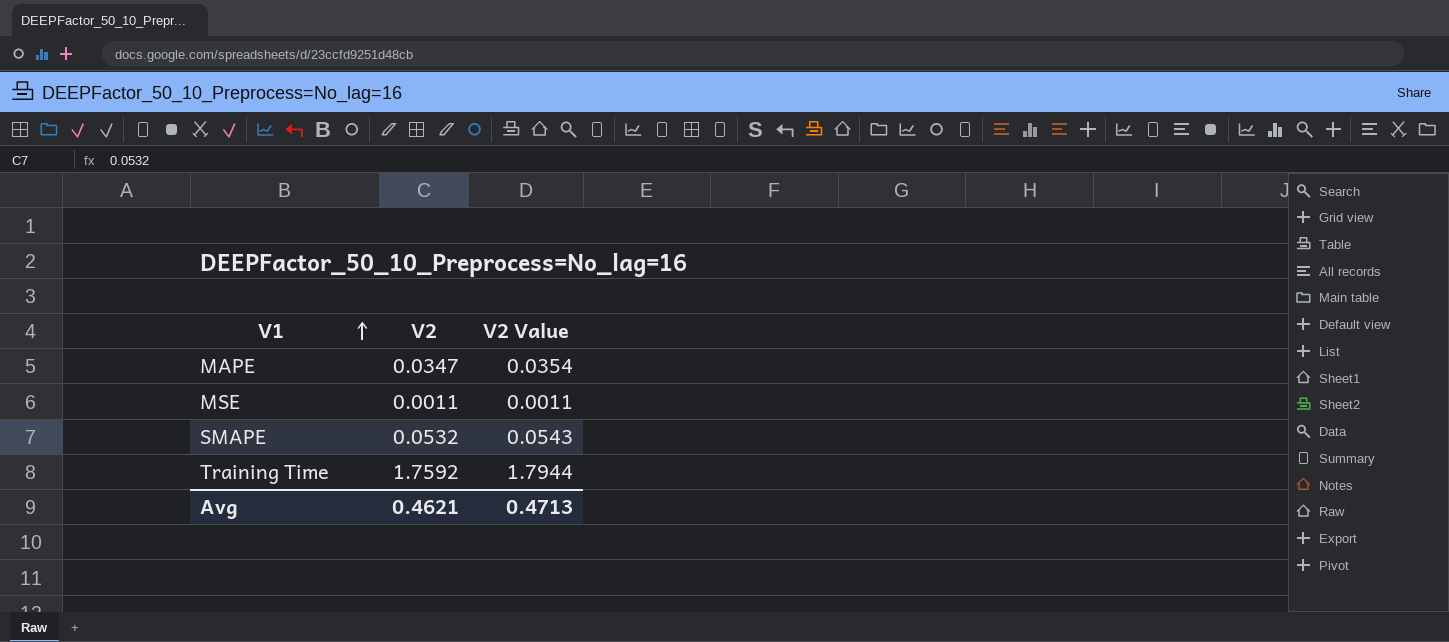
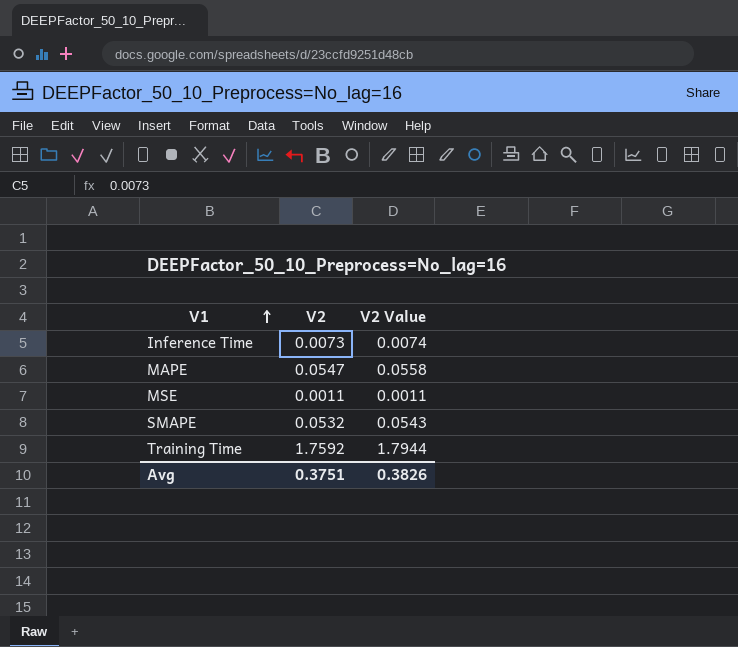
row Inference Time: none -> 0.0073 | 0.0074
MAPE | V2: 0.0347 -> 0.0547
MAPE | V2 Value: 0.0354 -> 0.0558
Avg | V2: 0.4621 -> 0.3751
Avg | V2 Value: 0.4713 -> 0.3826

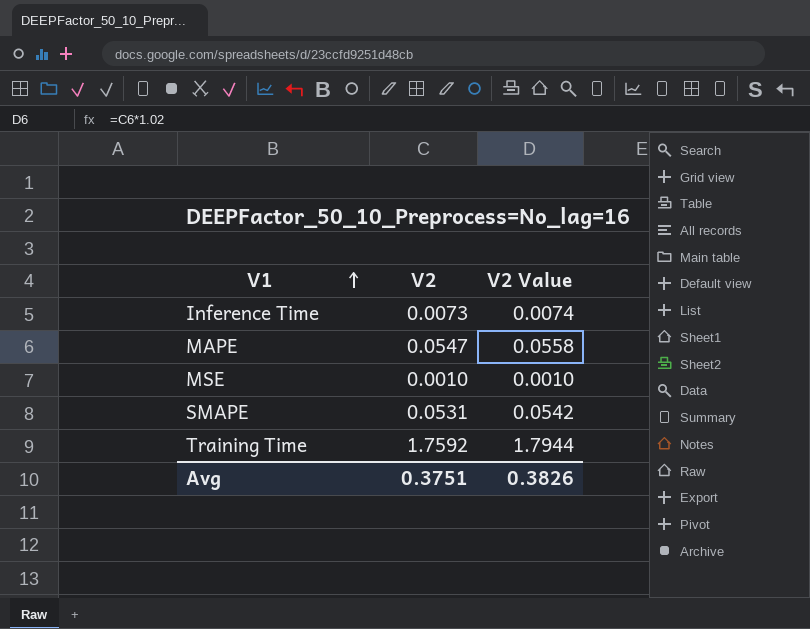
MSE | V2: 0.0011 -> 0.0010
MSE | V2 Value: 0.0011 -> 0.0010
SMAPE | V2: 0.0532 -> 0.0531
SMAPE | V2 Value: 0.0543 -> 0.0542

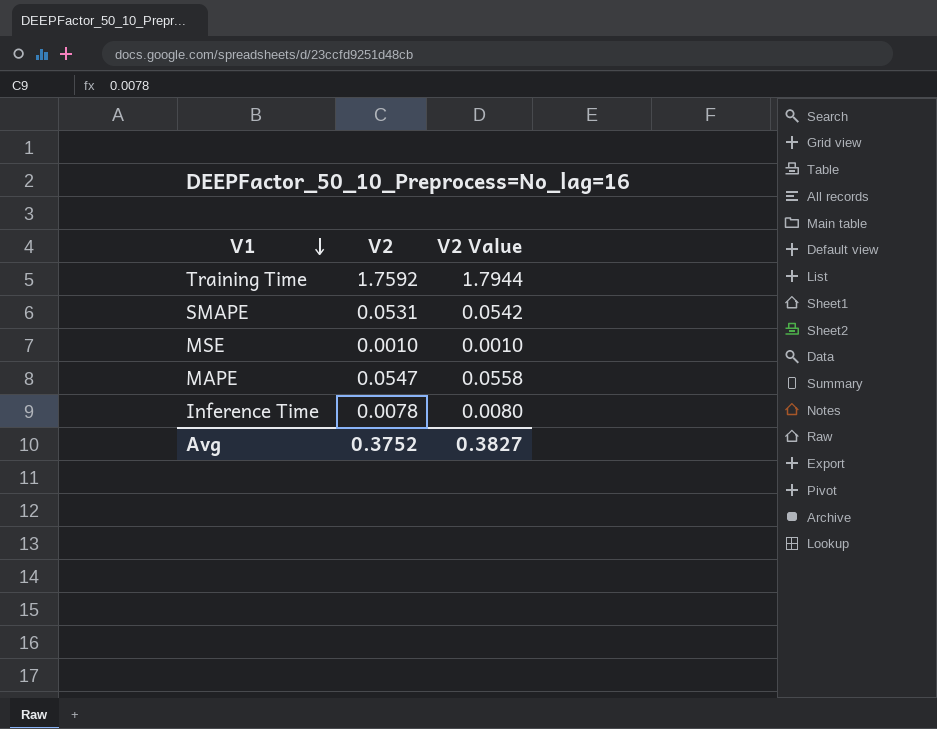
row order: V1 ascending -> V1 descending
Inference Time | V2: 0.0073 -> 0.0078
Inference Time | V2 Value: 0.0074 -> 0.0080
Avg | V2: 0.3751 -> 0.3752
Avg | V2 Value: 0.3826 -> 0.3827

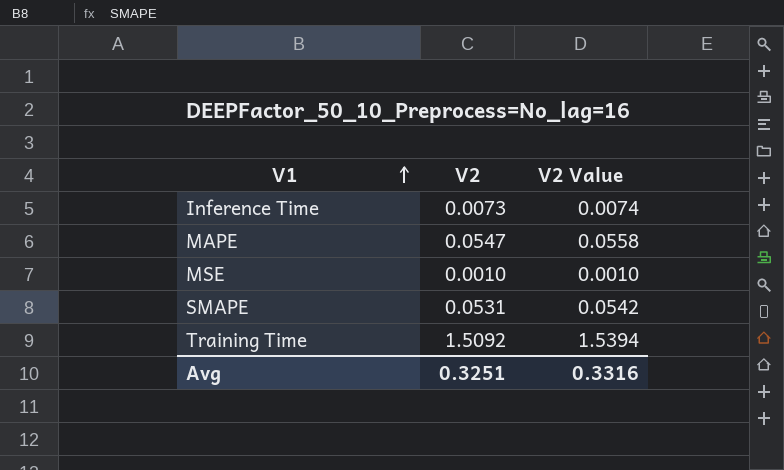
row order: V1 descending -> V1 ascending
Inference Time | V2: 0.0078 -> 0.0073
Inference Time | V2 Value: 0.0080 -> 0.0074
Training Time | V2: 1.7592 -> 1.5092
Training Time | V2 Value: 1.7944 -> 1.5394
Avg | V2: 0.3752 -> 0.3251
Avg | V2 Value: 0.3827 -> 0.3316

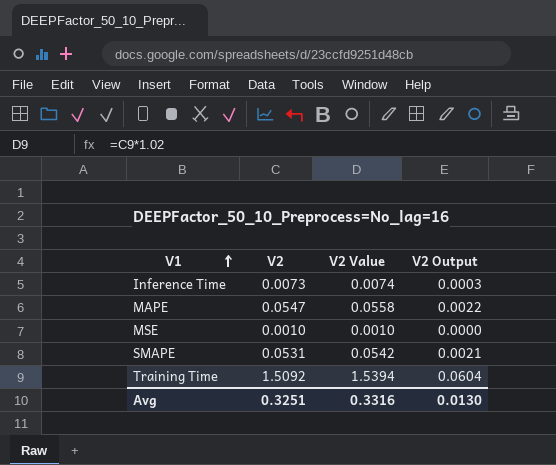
column V2 Output | formula: none -> [V2] * 0.04

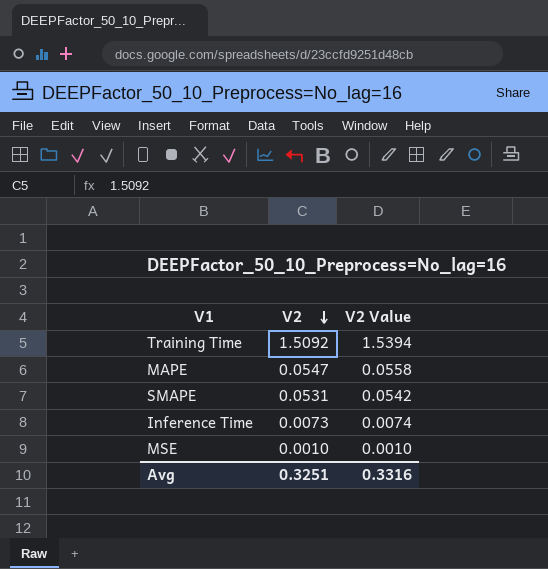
row order: V1 ascending -> V2 descending
column V2 Output | formula: [V2] * 0.04 -> none

